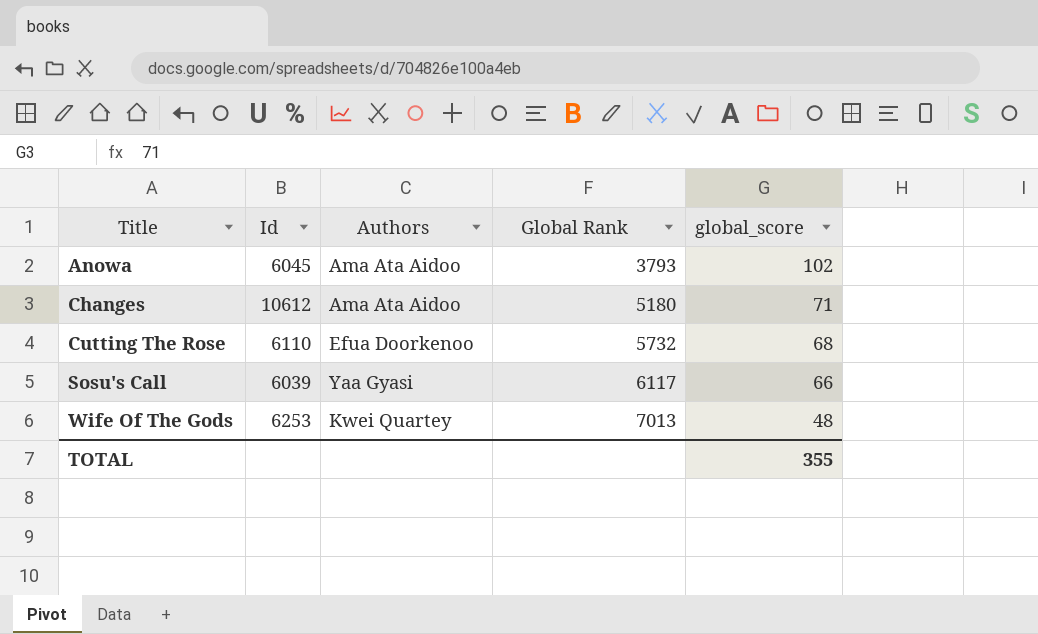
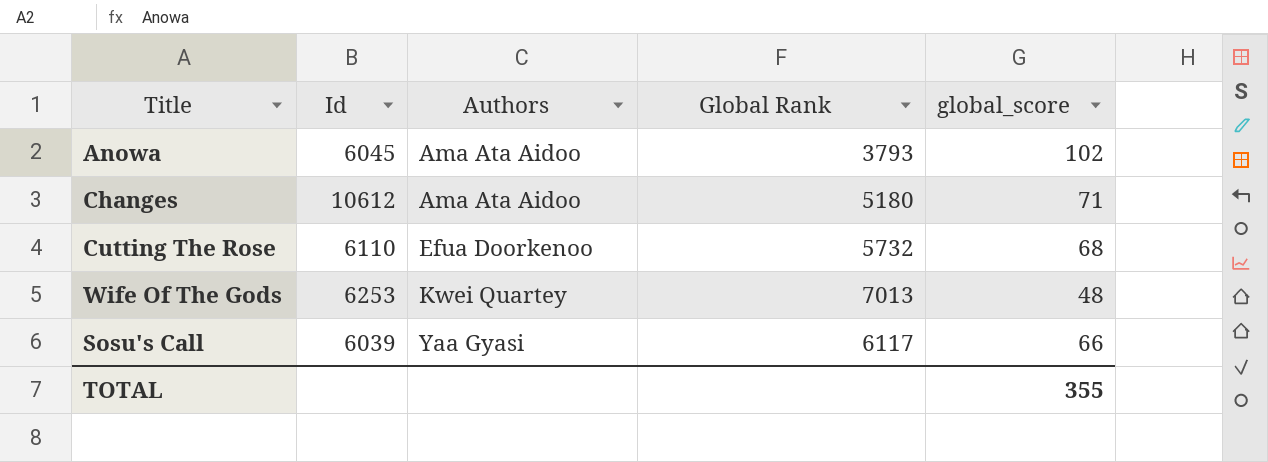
row order: Title ascending -> Authors ascending

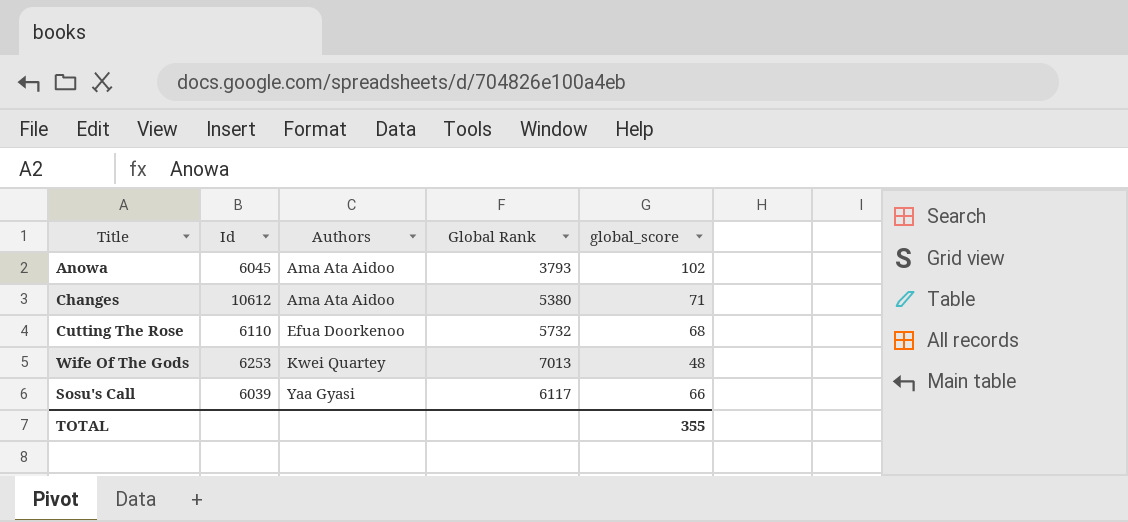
Changes | Global Rank: 5180 -> 5380

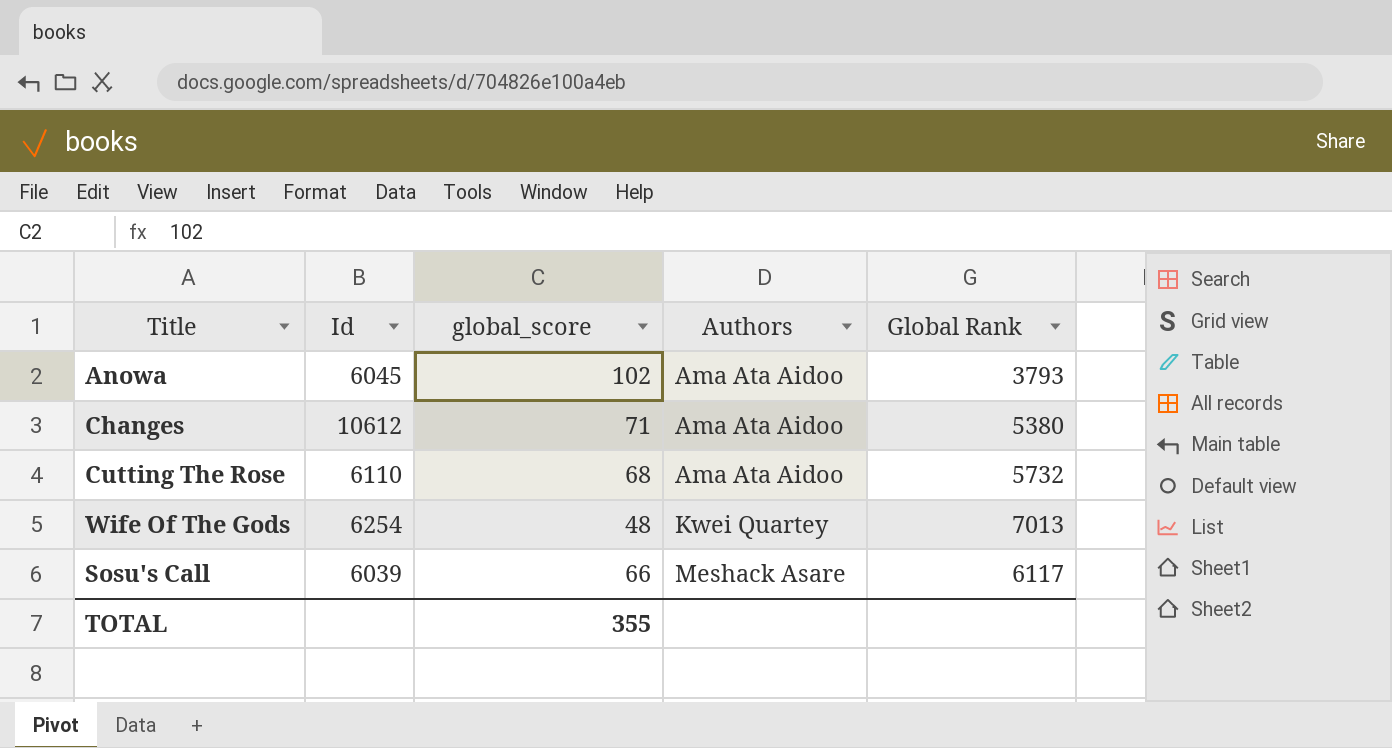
column global_score | position: 5 -> 3
Cutting The Rose | Authors: Efua Doorkenoo -> Ama Ata Aidoo
Wife Of The Gods | Id: 6253 -> 6254
Sosu's Call | Authors: Yaa Gyasi -> Meshack Asare

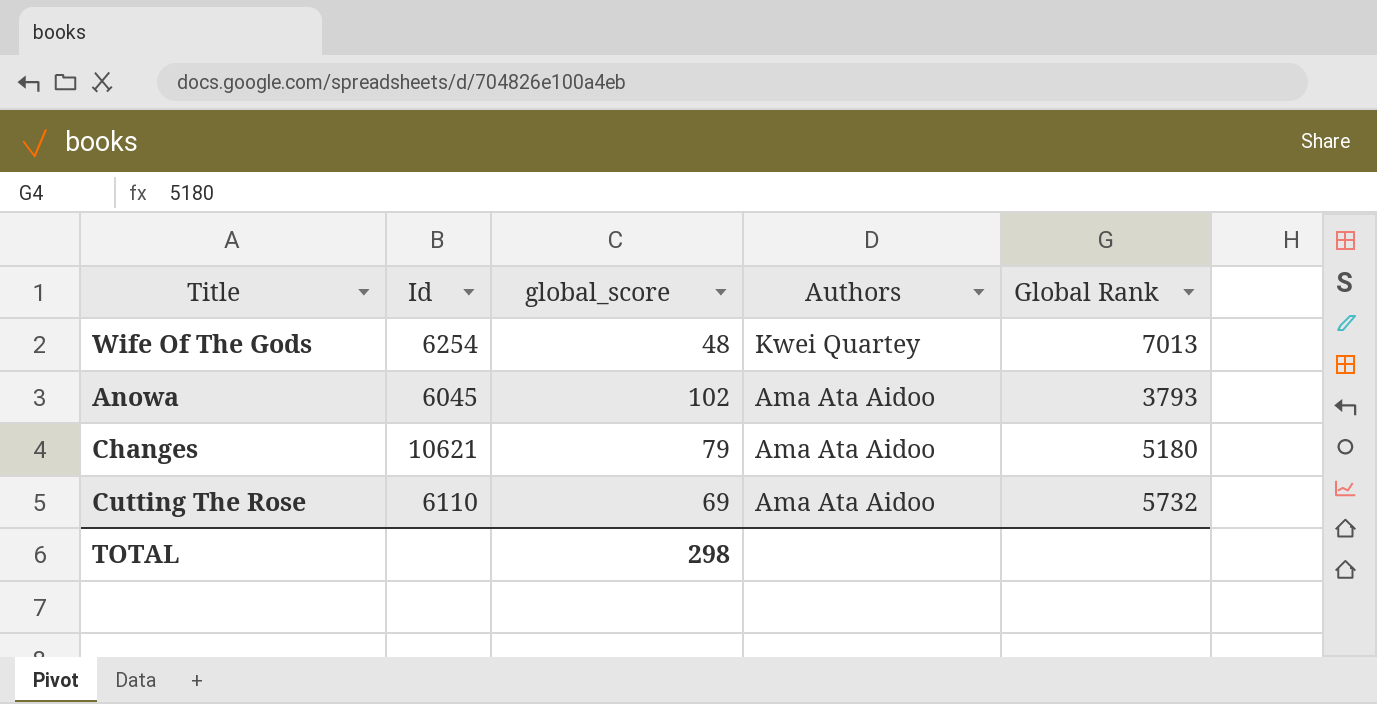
row order: Authors ascending -> Authors descending
row Sosu's Call: 6039 | 66 | Meshack Asare | 6117 -> none
Changes | Id: 10612 -> 10621
Changes | global_score: 71 -> 79
Changes | Global Rank: 5380 -> 5180
Cutting The Rose | global_score: 68 -> 69
TOTAL | global_score: 355 -> 298

